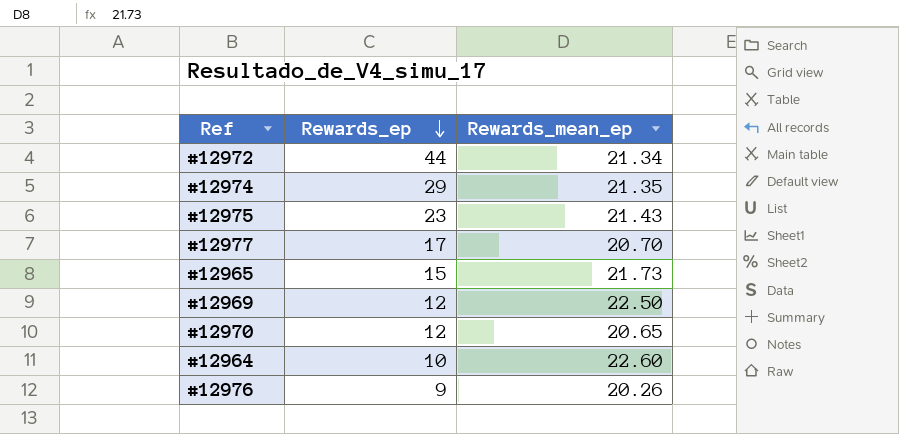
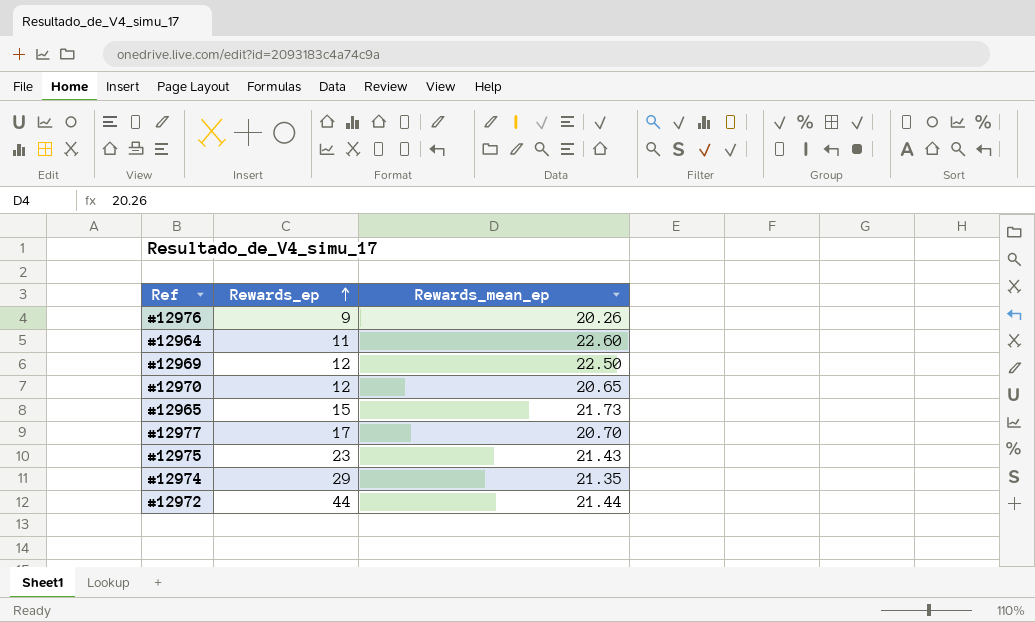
row order: Rewards_ep descending -> Rewards_ep ascending
#12964 | Rewards_ep: 10 -> 11
#12972 | Rewards_mean_ep: 21.34 -> 21.44

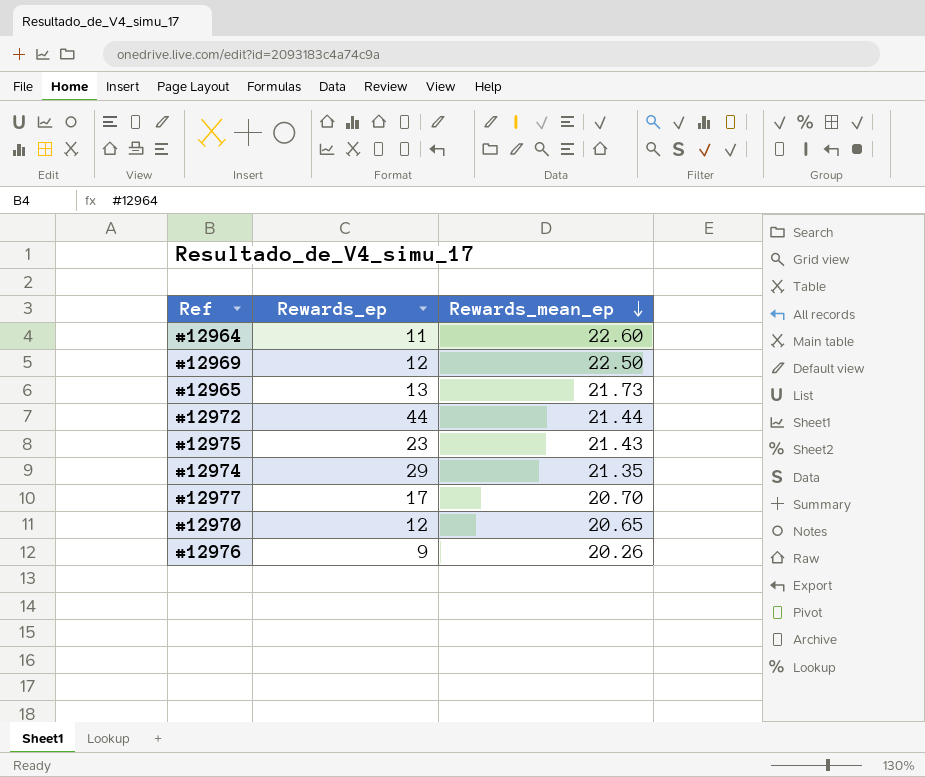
row order: Rewards_ep ascending -> Rewards_mean_ep descending
#12965 | Rewards_ep: 15 -> 13

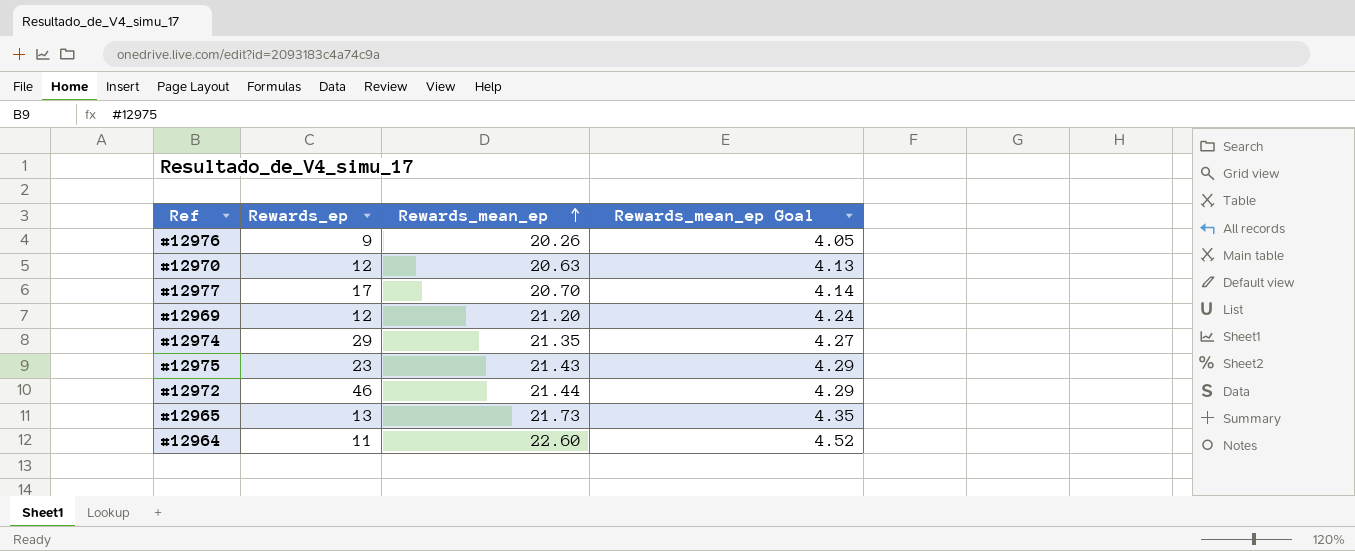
row order: Rewards_mean_ep descending -> Rewards_mean_ep ascending
column Rewards_mean_ep Goal | formula: none -> [Rewards_mean_ep] * 0.2
#12970 | Rewards_mean_ep: 20.65 -> 20.63
#12969 | Rewards_mean_ep: 22.50 -> 21.20
#12972 | Rewards_ep: 44 -> 46

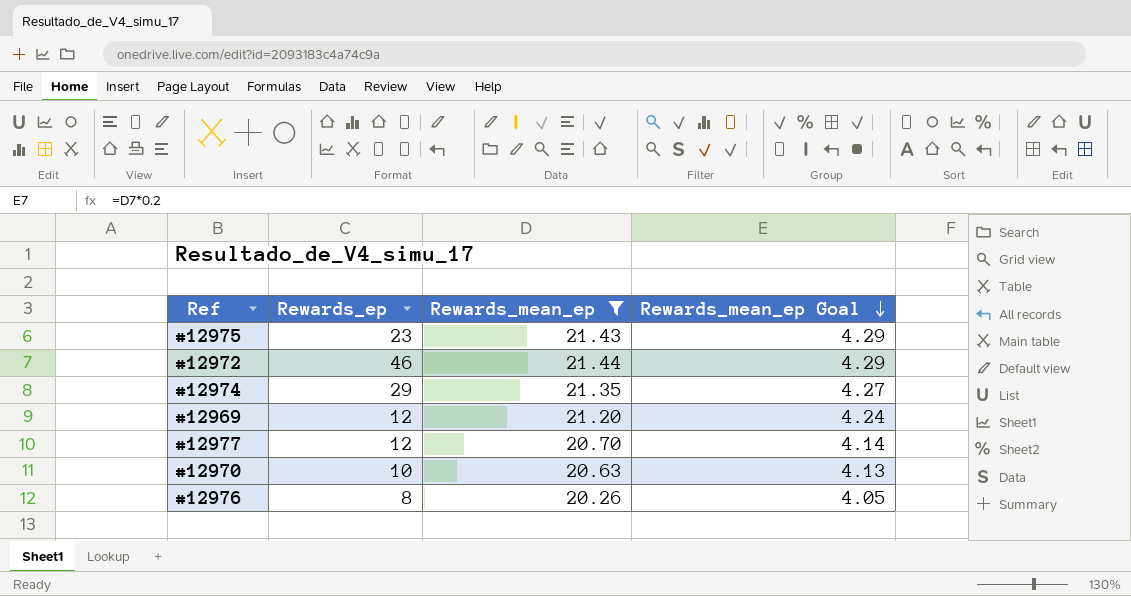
filter: none -> Rewards_mean_ep <= 21.44
row order: Rewards_mean_ep ascending -> Rewards_mean_ep Goal descending
#12977 | Rewards_ep: 17 -> 12
#12970 | Rewards_ep: 12 -> 10
#12976 | Rewards_ep: 9 -> 8

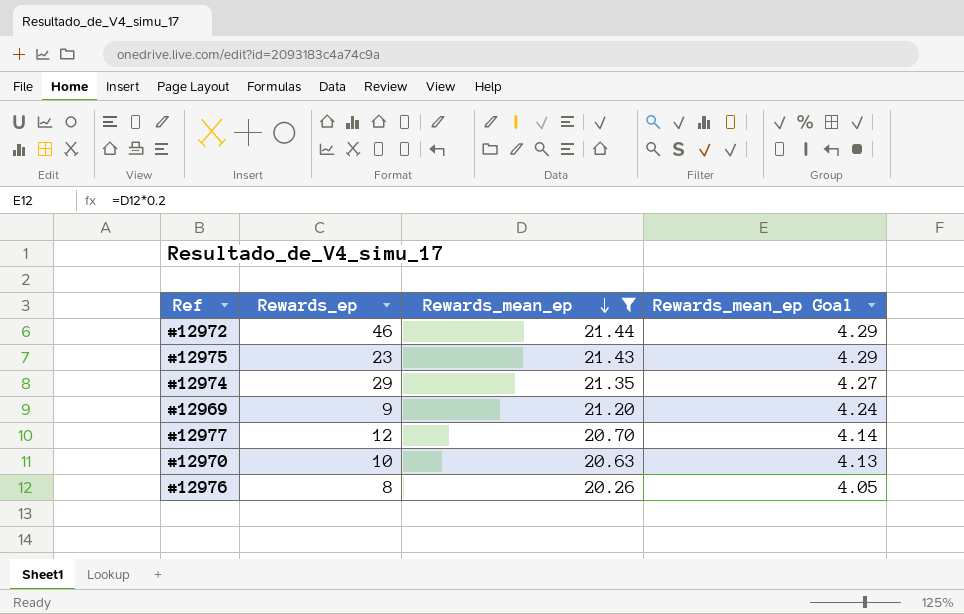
row order: Rewards_mean_ep Goal descending -> Rewards_mean_ep descending
#12969 | Rewards_ep: 12 -> 9

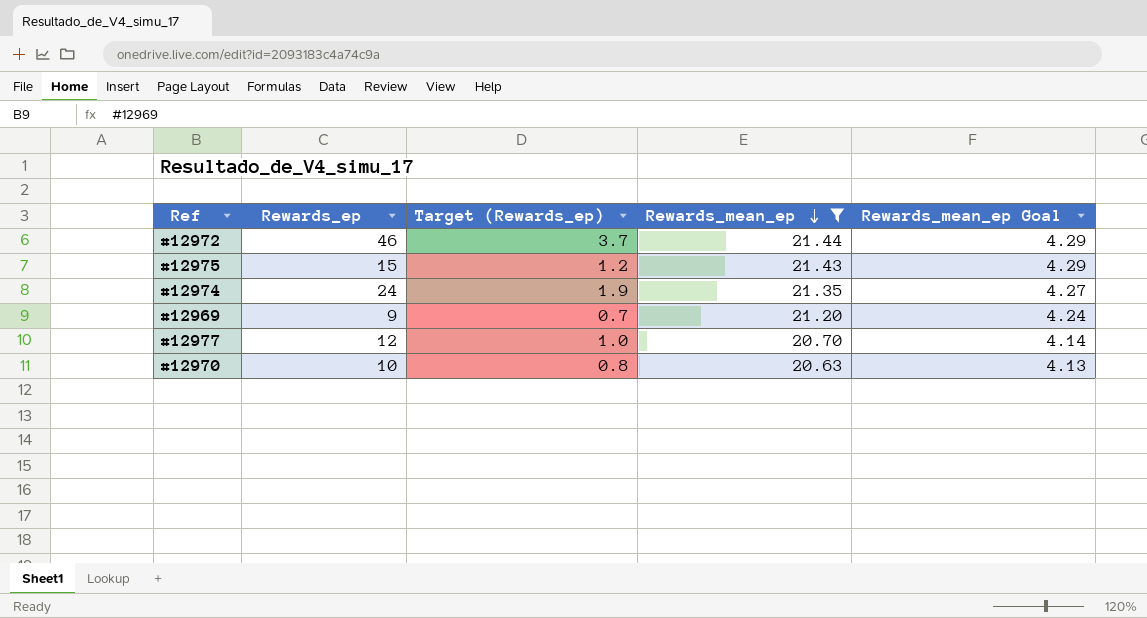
column Target (Rewards_ep) | formula: none -> [Rewards_ep] * 0.08
row #12976: 8 | 20.26 | 4.05 -> none
#12975 | Rewards_ep: 23 -> 15
#12974 | Rewards_ep: 29 -> 24

